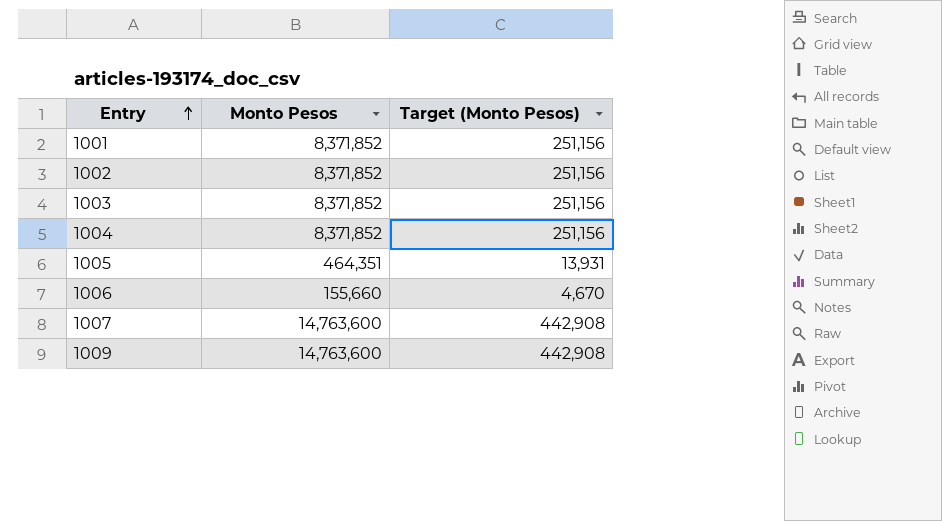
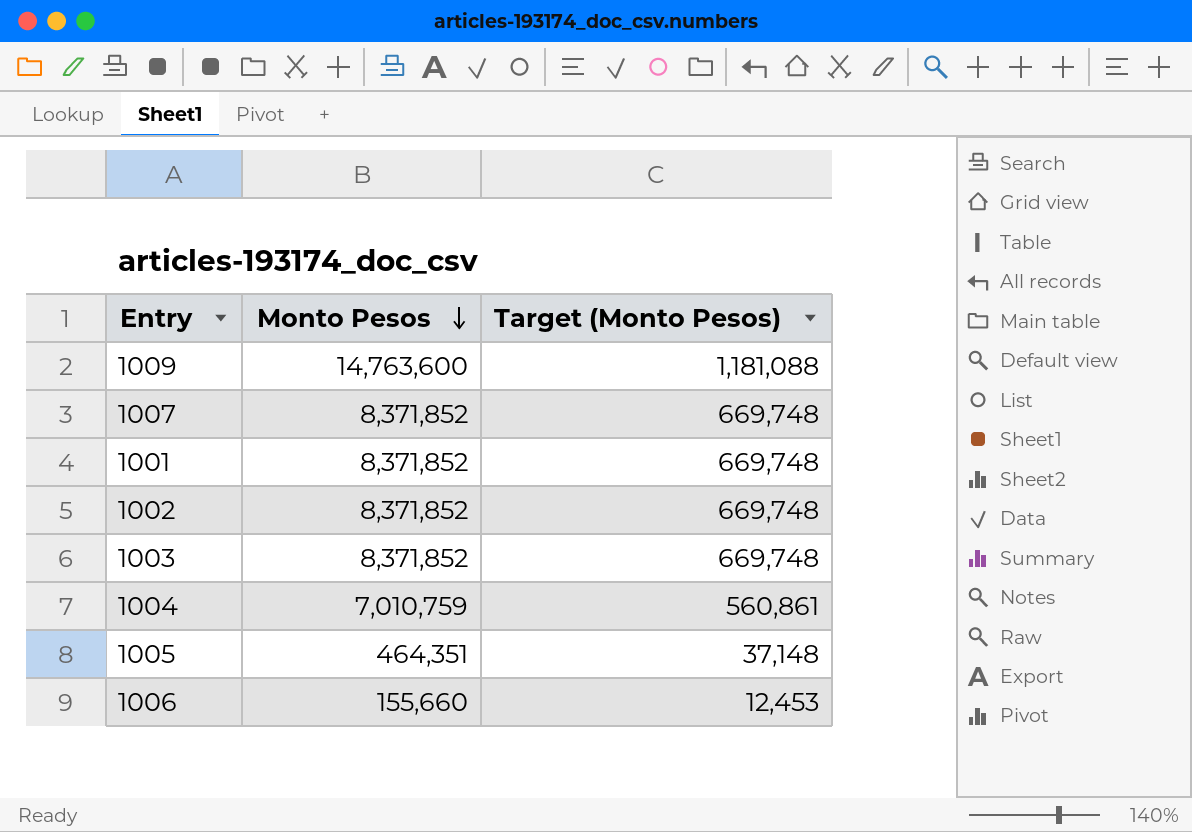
row order: Entry ascending -> Monto Pesos descending
column Target (Monto Pesos) | formula: [Monto Pesos] * 0.03 -> [Monto Pesos] * 0.08
1007 | Monto Pesos: 14,763,600 -> 8,371,852
1004 | Monto Pesos: 8,371,852 -> 7,010,759

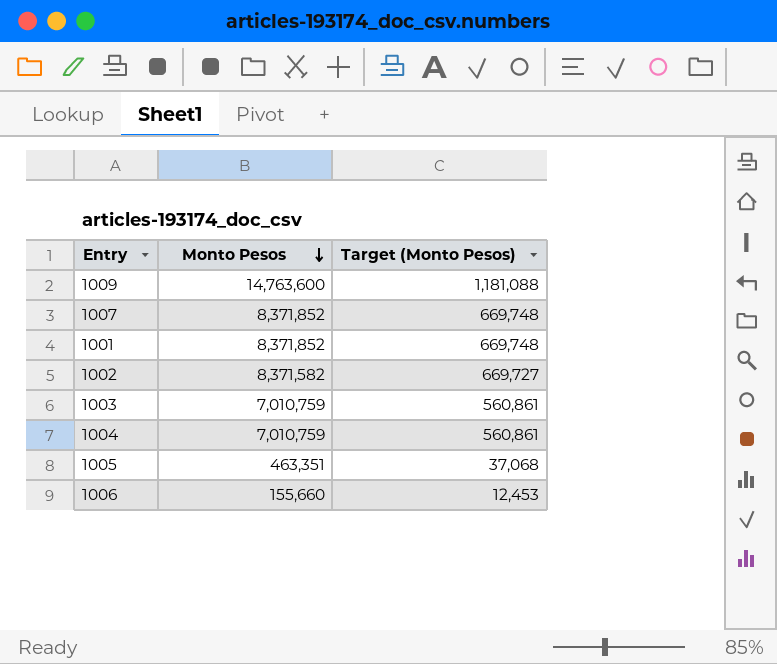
1002 | Monto Pesos: 8,371,852 -> 8,371,582
1002 | Target (Monto Pesos): 669,748 -> 669,727
1003 | Monto Pesos: 8,371,852 -> 7,010,759
1003 | Target (Monto Pesos): 669,748 -> 560,861
1005 | Monto Pesos: 464,351 -> 463,351
1005 | Target (Monto Pesos): 37,148 -> 37,068

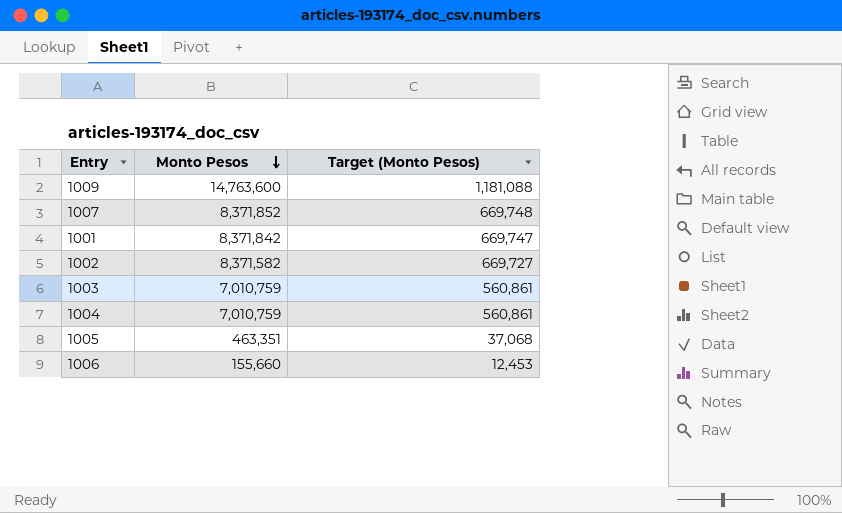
1001 | Monto Pesos: 8,371,852 -> 8,371,842
1001 | Target (Monto Pesos): 669,748 -> 669,747

